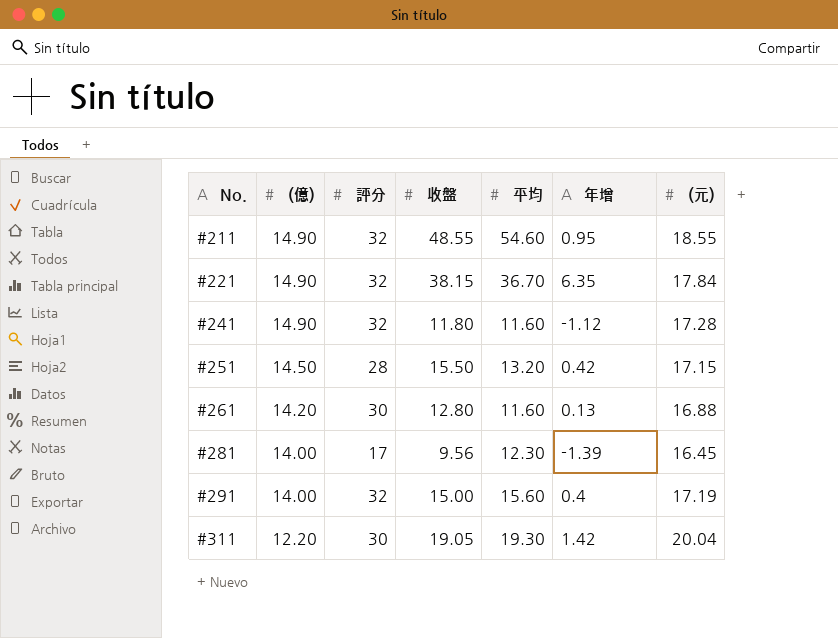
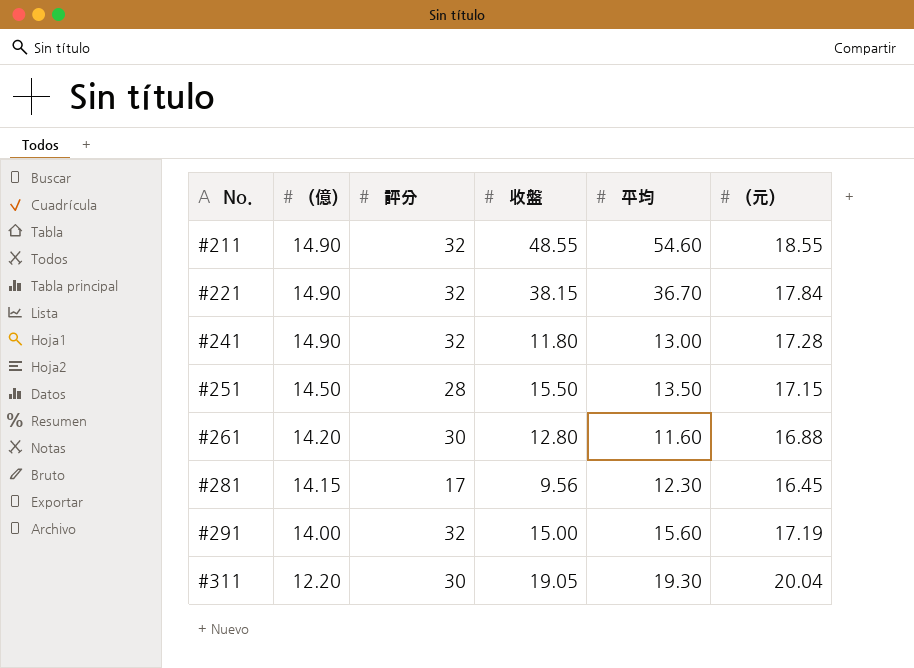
column 年增 | position: 6 -> none
#241 | 平均: 11.60 -> 13.00
#251 | 平均: 13.20 -> 13.50
#281 | (億): 14.00 -> 14.15

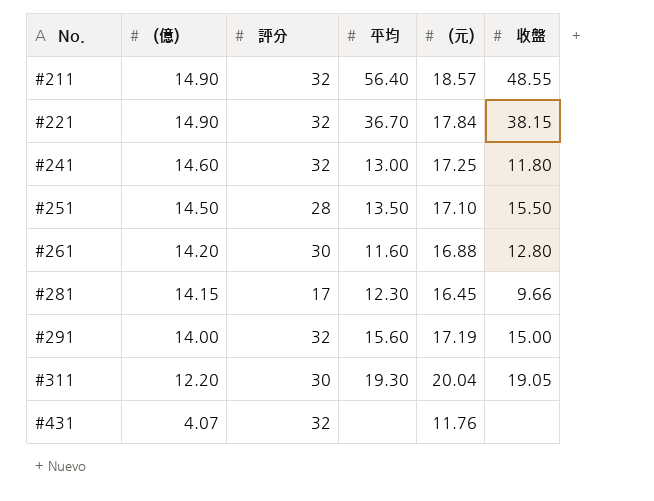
column 收盤 | position: 4 -> 6
#211 | 平均: 54.60 -> 56.40
#211 | (元): 18.55 -> 18.57
#241 | (億): 14.90 -> 14.60
#241 | (元): 17.28 -> 17.25
#251 | (元): 17.15 -> 17.10
#281 | 收盤: 9.56 -> 9.66
row #431: none -> 4.07 | 32 | none | 11.76 | none

